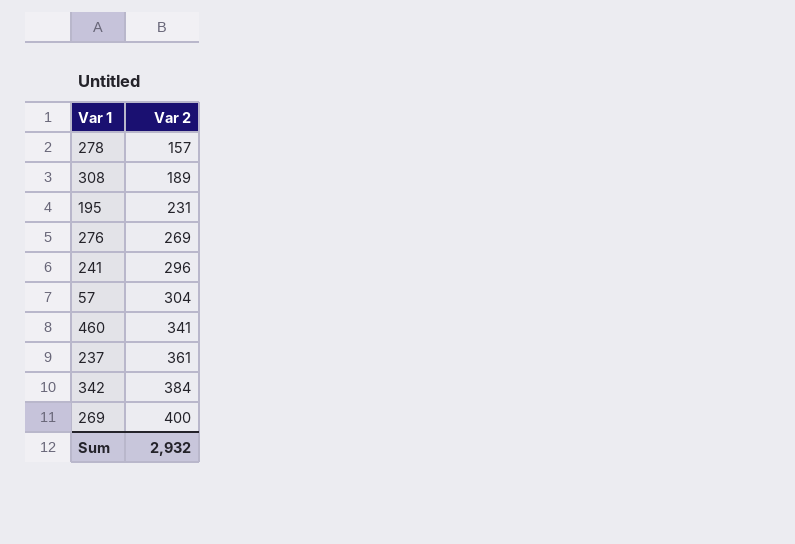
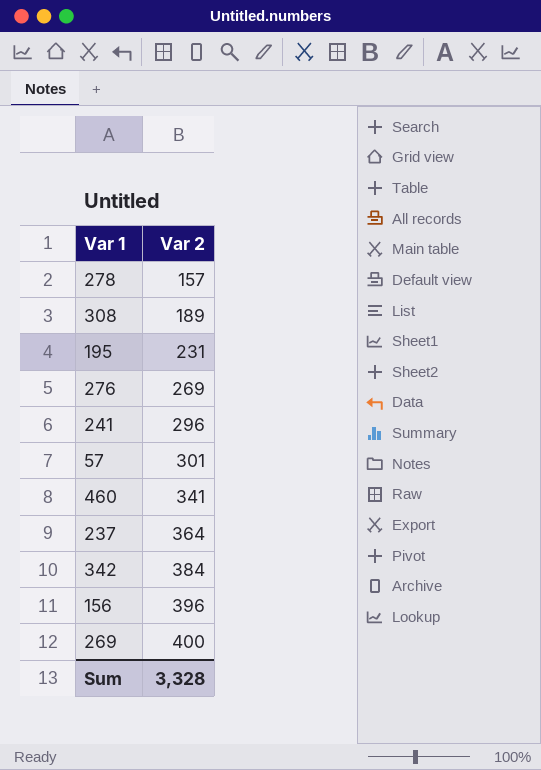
57 | Var 2: 304 -> 301
237 | Var 2: 361 -> 364
row 156: none -> 396
Sum | Var 2: 2,932 -> 3,328

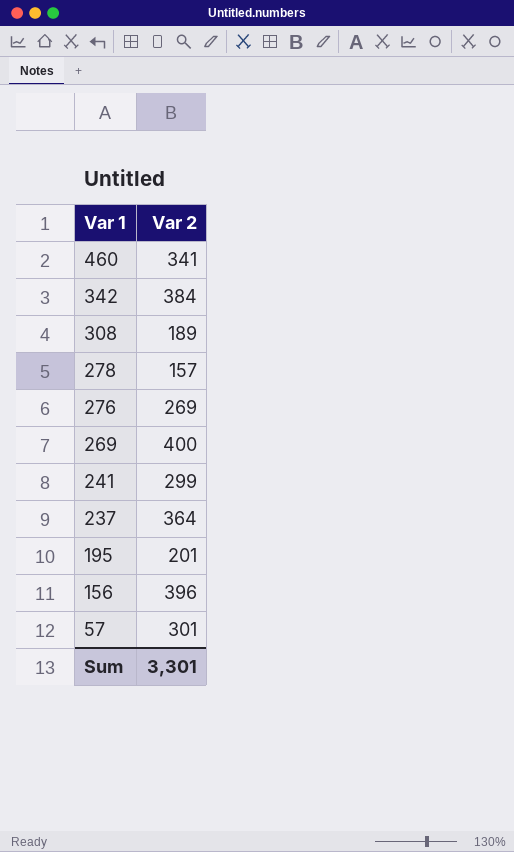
row order: Var 2 ascending -> Var 1 descending
241 | Var 2: 296 -> 299
195 | Var 2: 231 -> 201
Sum | Var 2: 3,328 -> 3,301

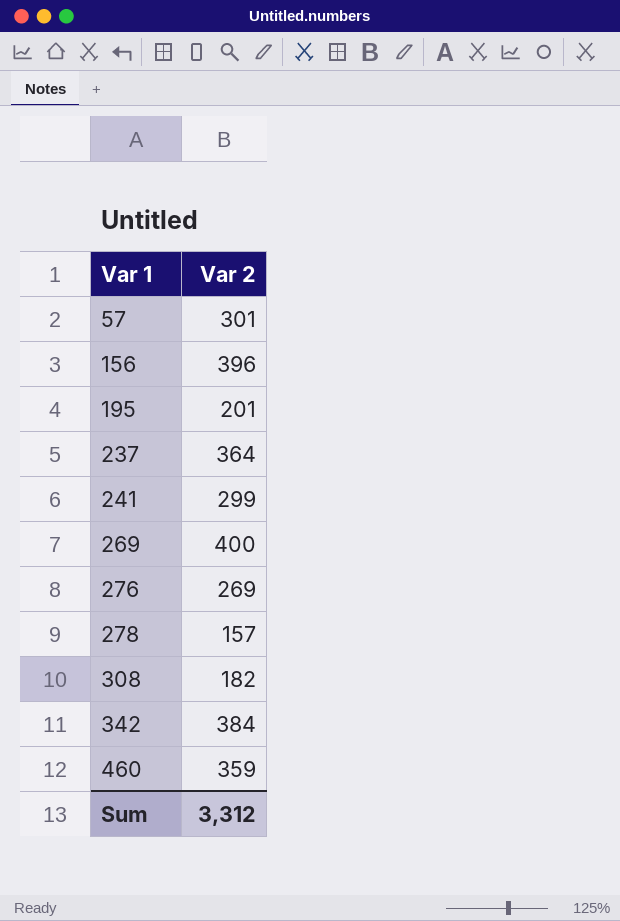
row order: Var 1 descending -> Var 1 ascending
308 | Var 2: 189 -> 182
460 | Var 2: 341 -> 359
Sum | Var 2: 3,301 -> 3,312

